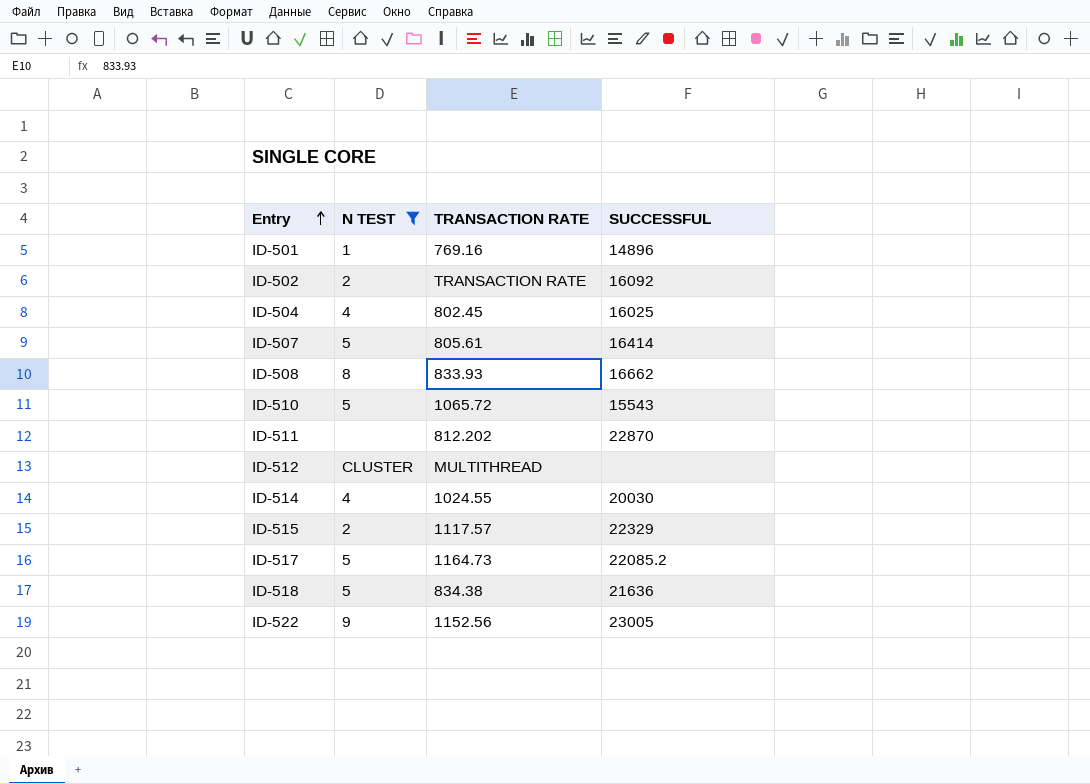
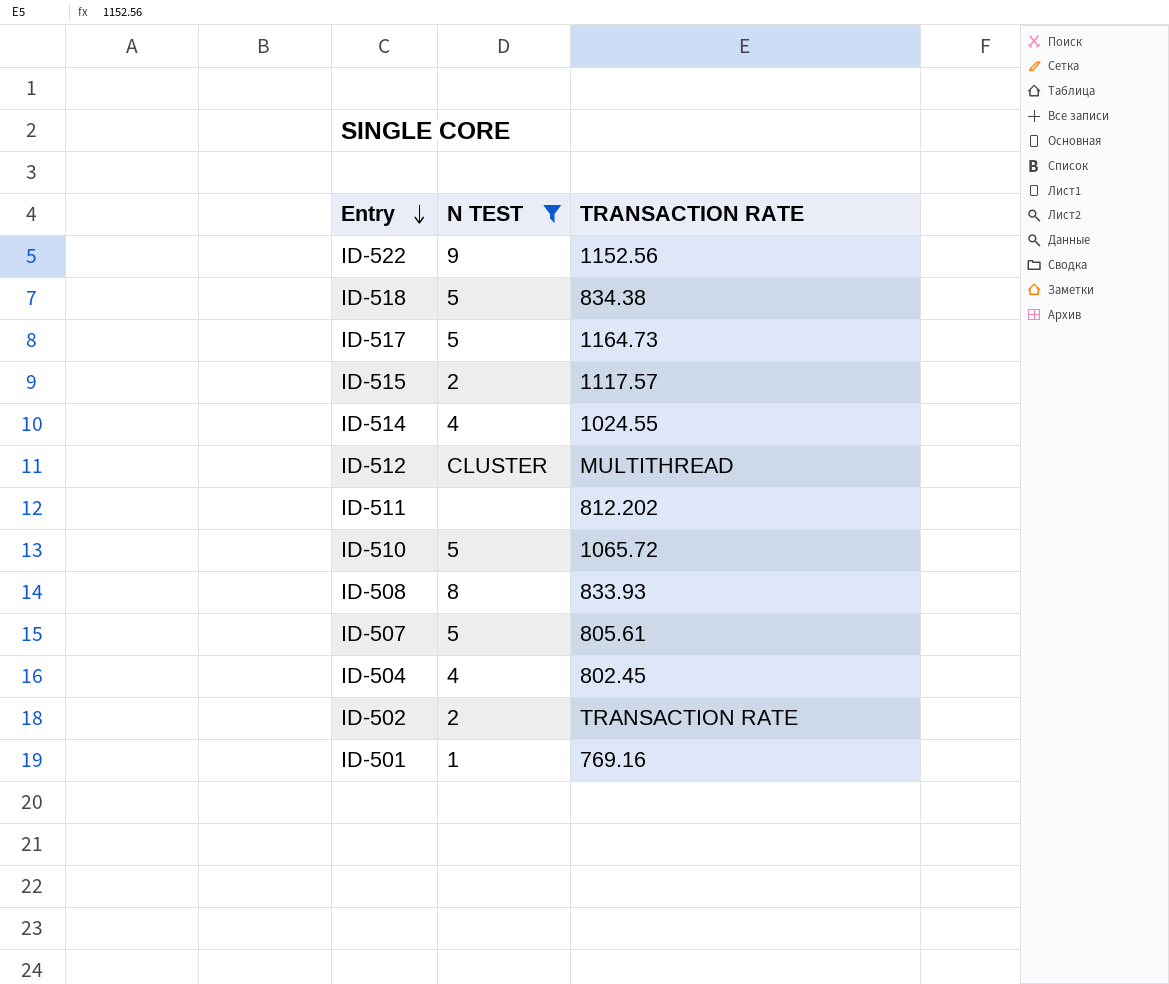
row order: Entry ascending -> Entry descending
column SUCCESSFUL | position: 4 -> none

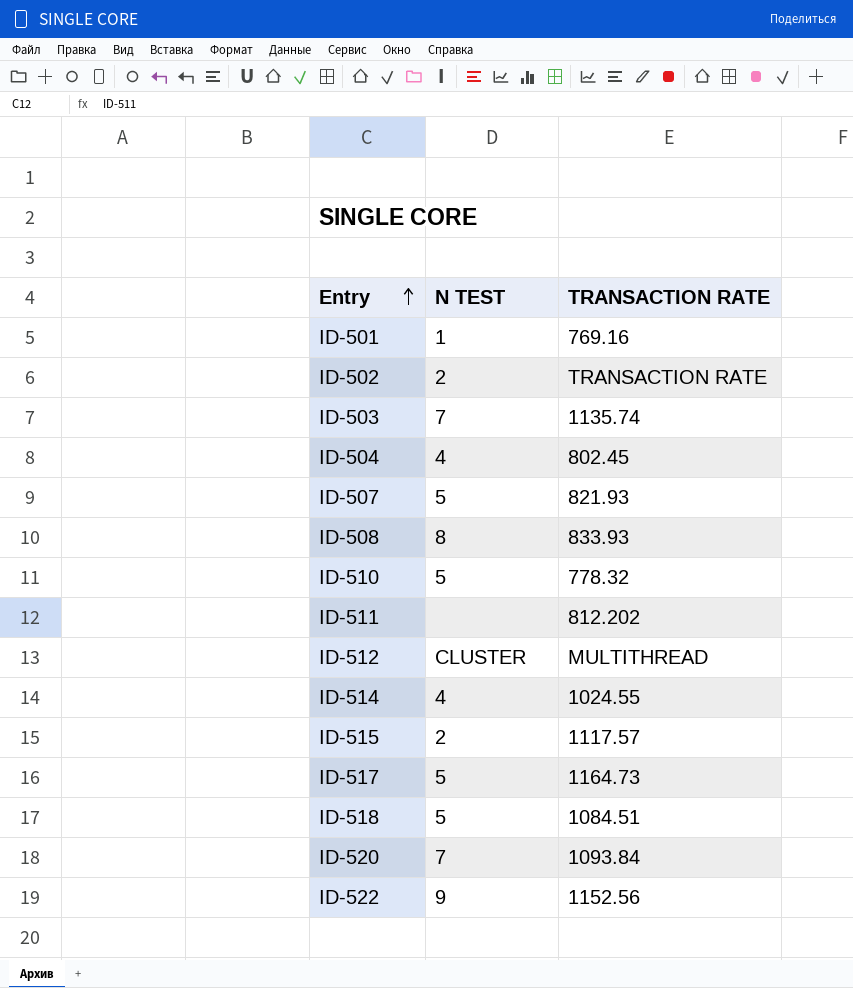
filter: N TEST != 7 -> none
row order: Entry descending -> Entry ascending
ID-507 | TRANSACTION RATE: 805.61 -> 821.93
ID-510 | TRANSACTION RATE: 1065.72 -> 778.32
ID-518 | TRANSACTION RATE: 834.38 -> 1084.51

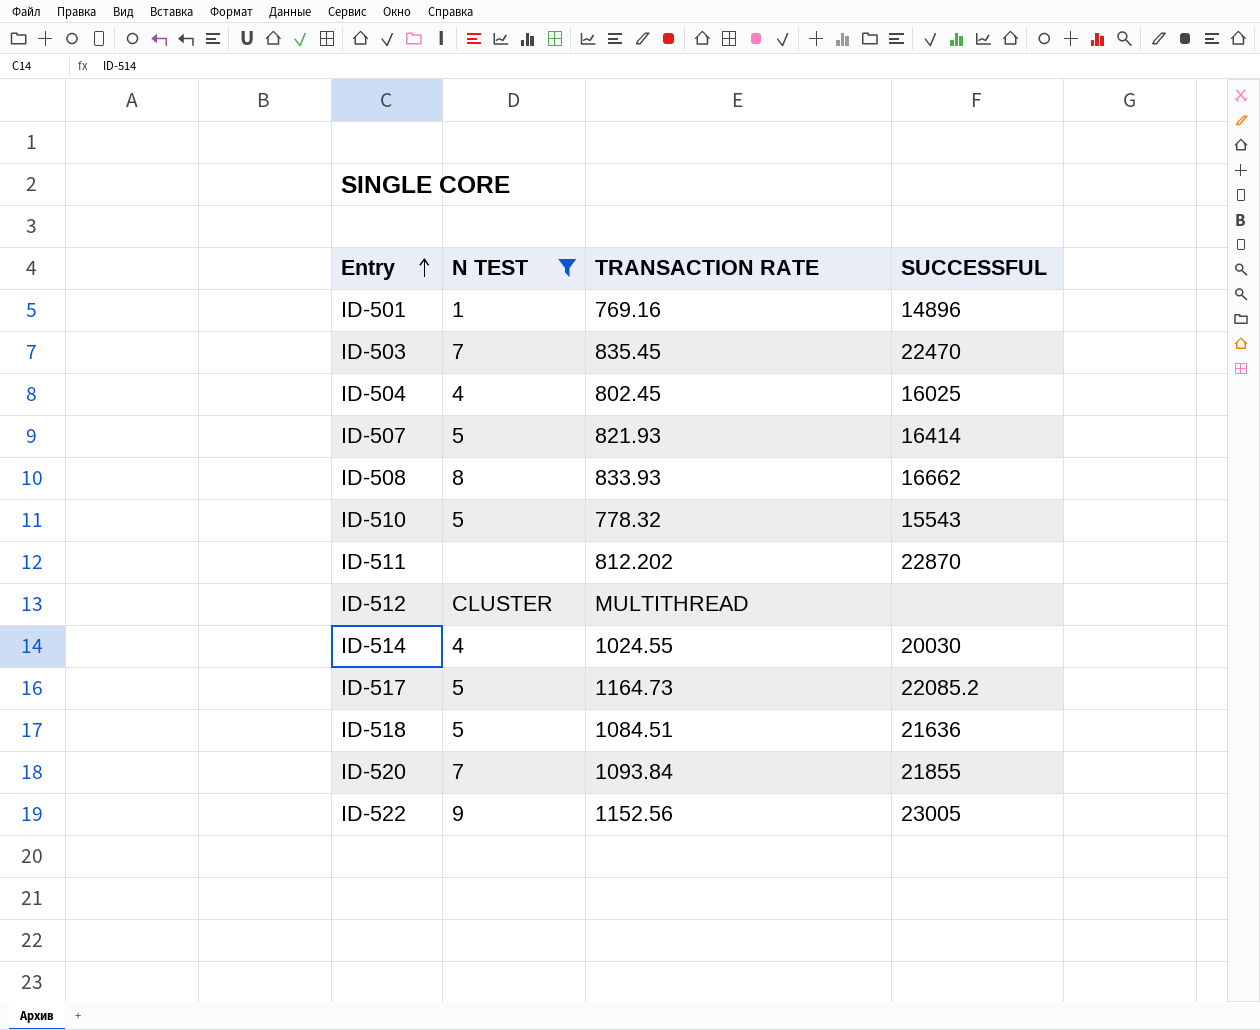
filter: none -> N TEST != 2
column SUCCESSFUL | position: none -> 4
ID-503 | TRANSACTION RATE: 1135.74 -> 835.45

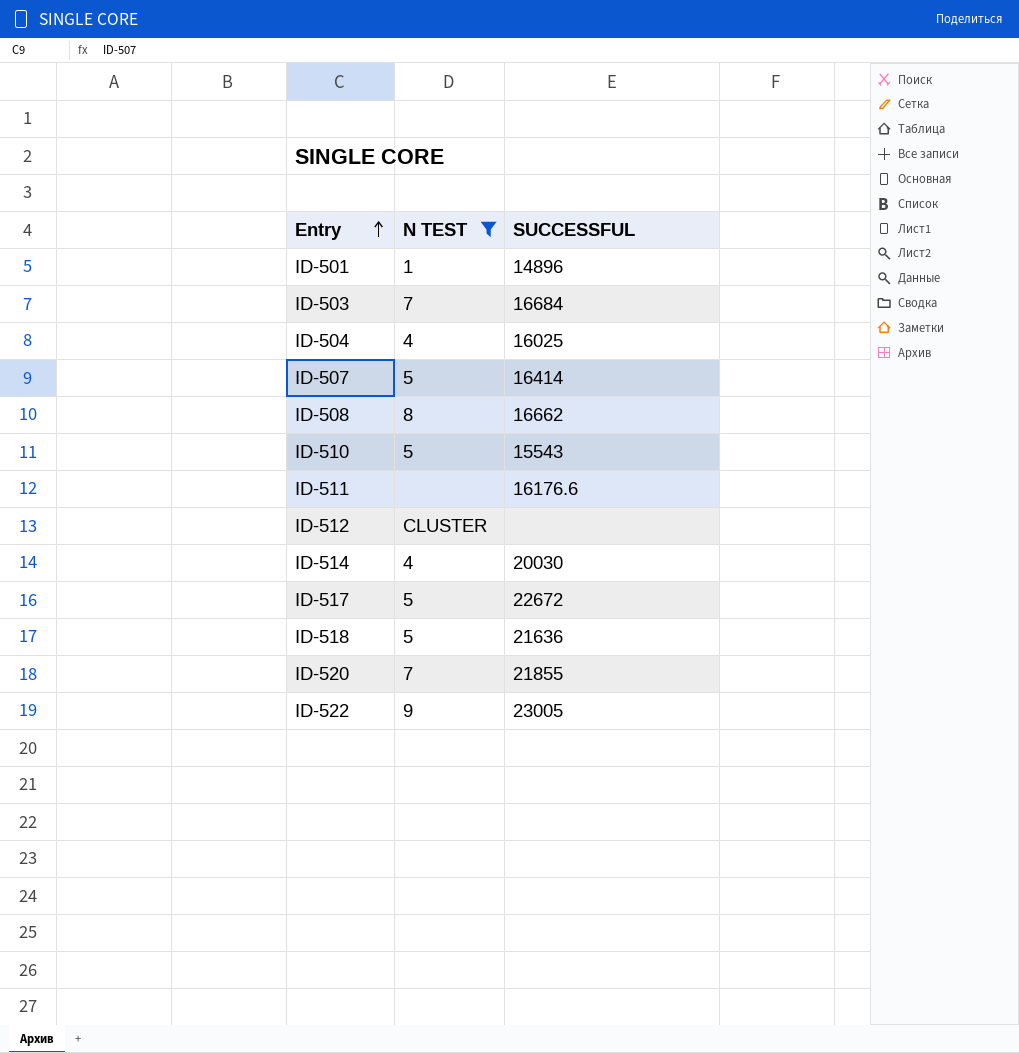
column TRANSACTION RATE | position: 3 -> none
ID-503 | SUCCESSFUL: 22470 -> 16684
ID-511 | SUCCESSFUL: 22870 -> 16176.6
ID-517 | SUCCESSFUL: 22085.2 -> 22672

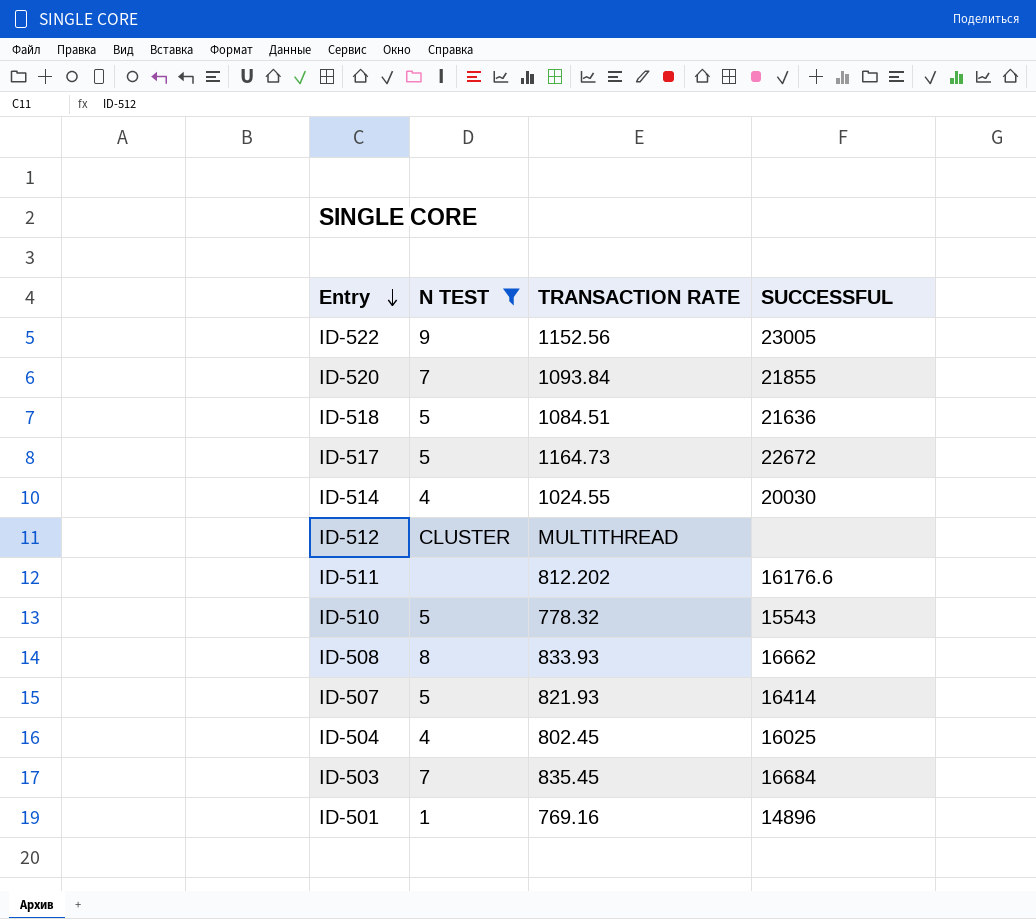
row order: Entry ascending -> Entry descending
column TRANSACTION RATE | position: none -> 3

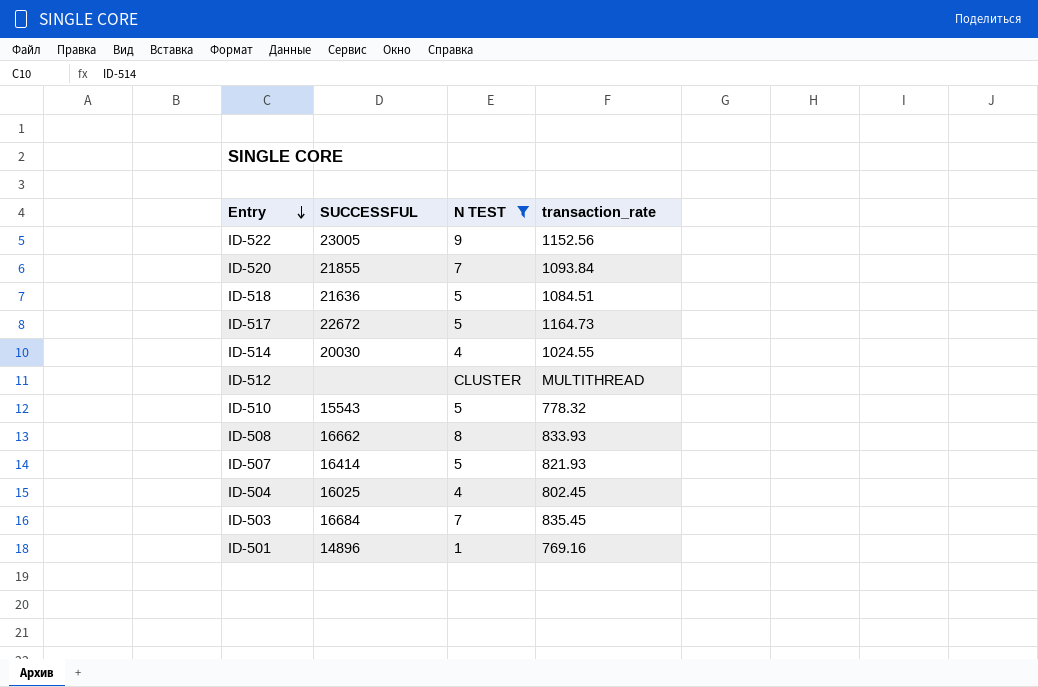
column SUCCESSFUL | position: 4 -> 2
column name: TRANSACTION RATE -> transaction_rate
row ID-511: none | 812.202 | 16176.6 -> none

